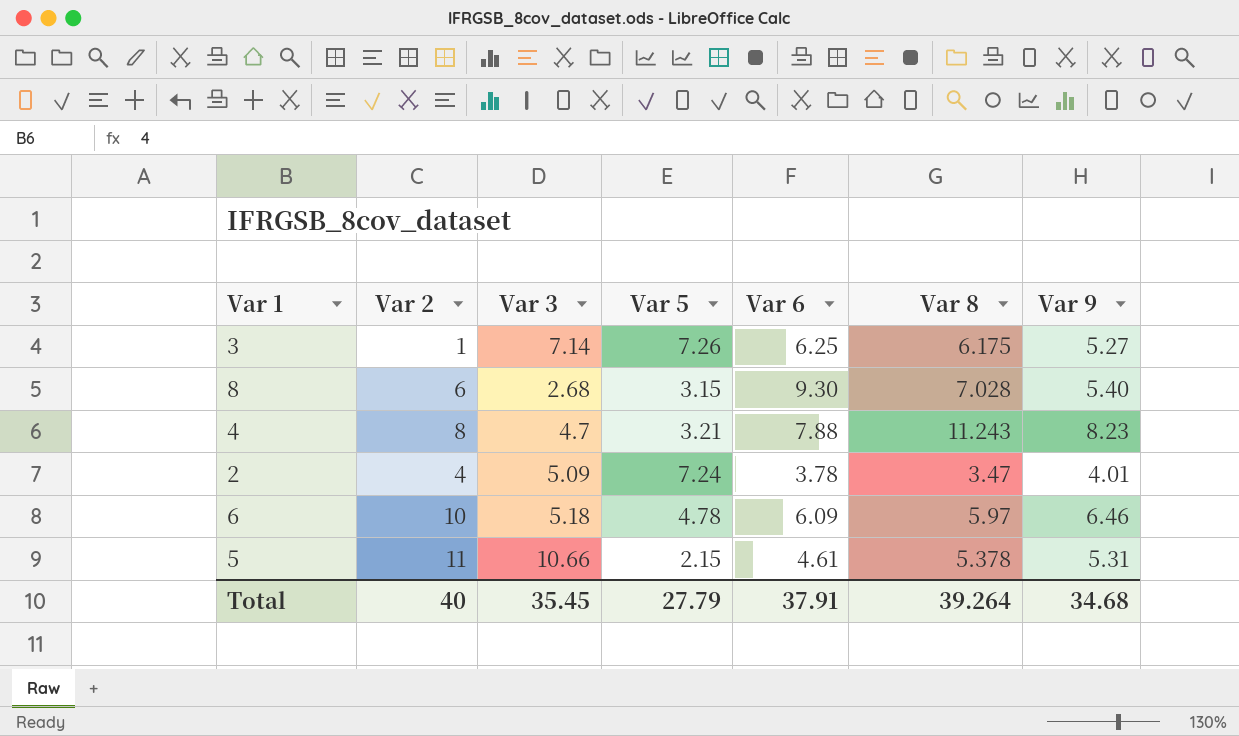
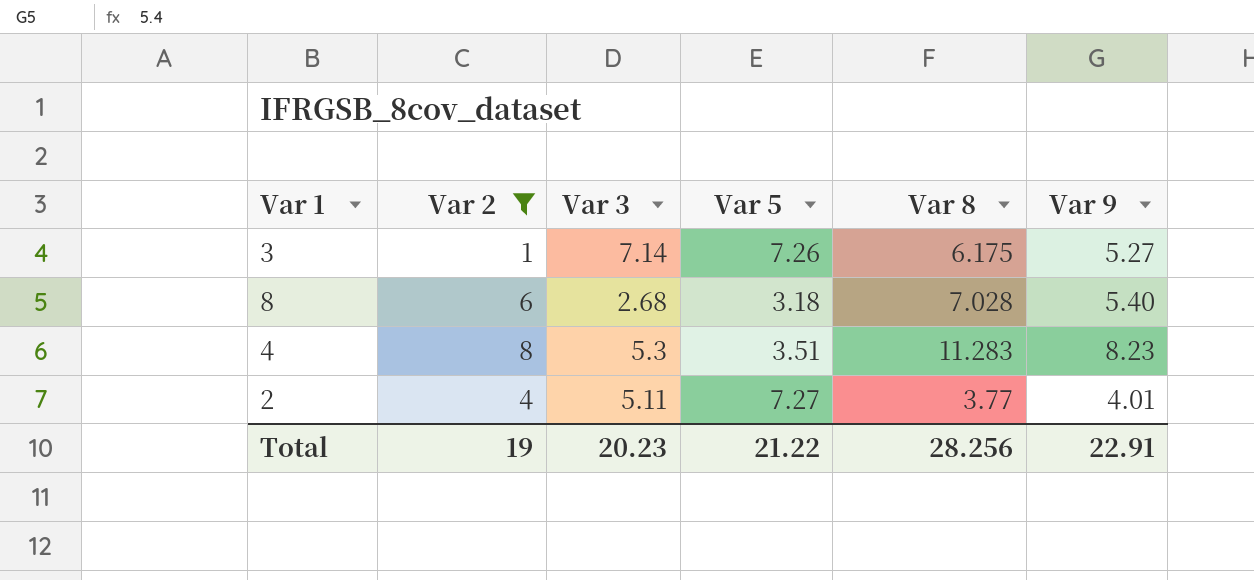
filter: none -> Var 2 <= 8
column Var 6 | position: 5 -> none
8 | Var 5: 3.15 -> 3.18
4 | Var 3: 4.7 -> 5.3
4 | Var 5: 3.21 -> 3.51
4 | Var 8: 11.243 -> 11.283
2 | Var 3: 5.09 -> 5.11
2 | Var 5: 7.24 -> 7.27
2 | Var 8: 3.47 -> 3.77
Total | Var 2: 40 -> 19
Total | Var 3: 35.45 -> 20.23
Total | Var 5: 27.79 -> 21.22
Total | Var 8: 39.264 -> 28.256
Total | Var 9: 34.68 -> 22.91

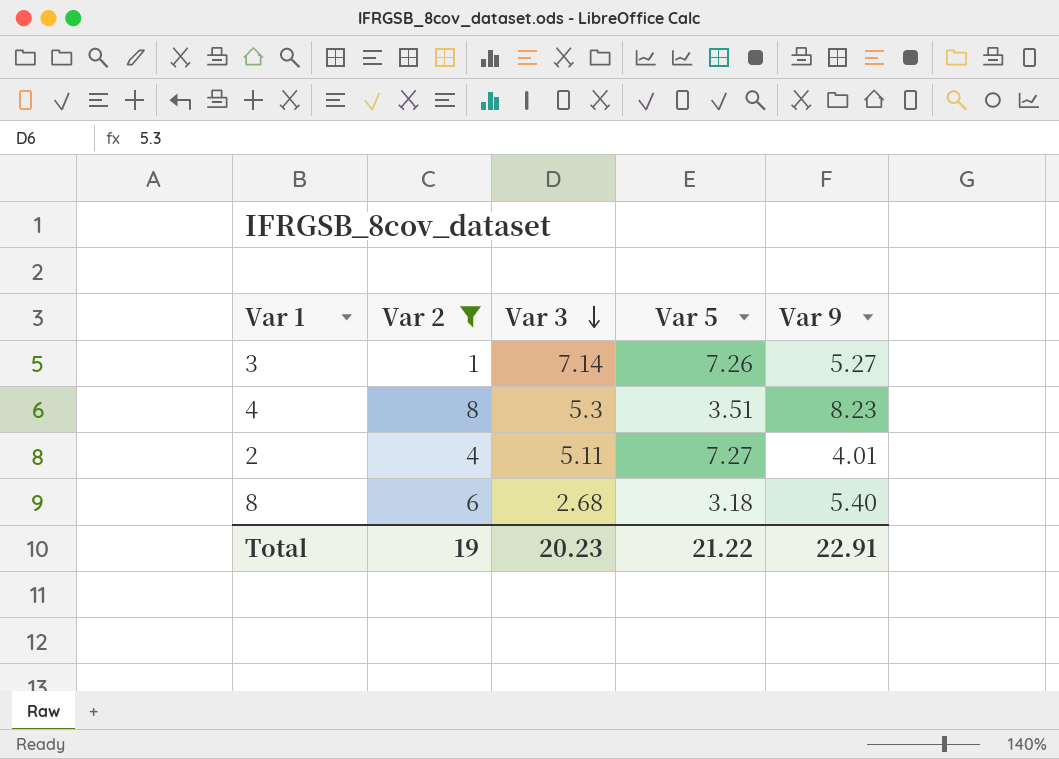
row order: none -> Var 3 descending
column Var 8 | position: 5 -> none

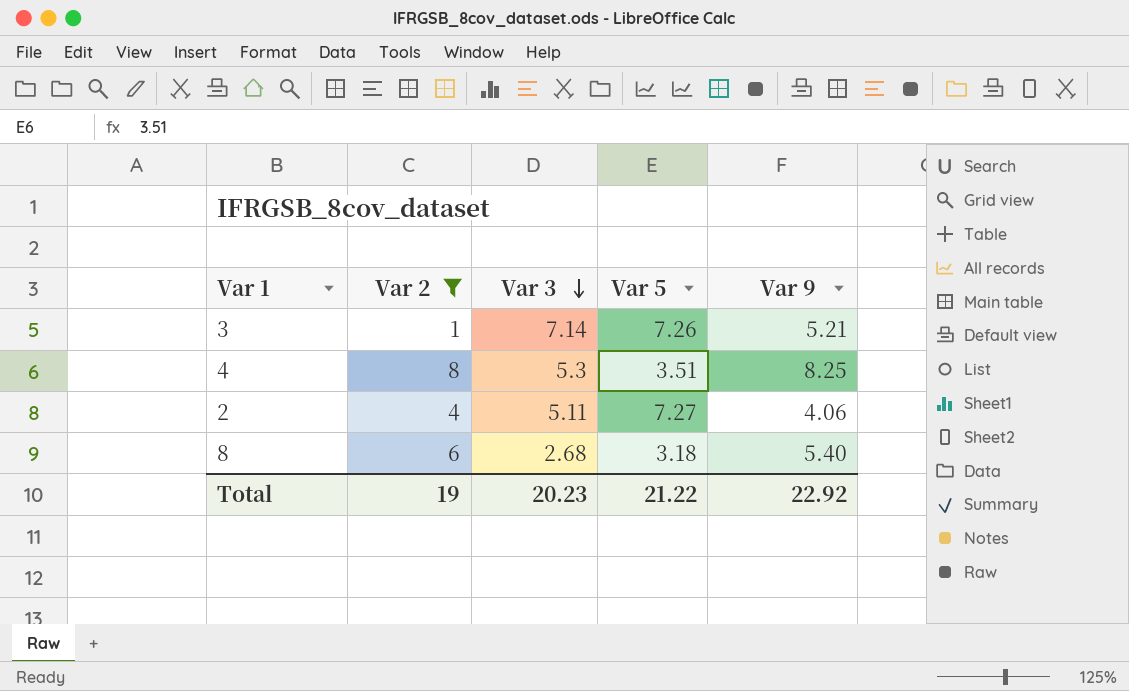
3 | Var 9: 5.27 -> 5.21
4 | Var 9: 8.23 -> 8.25
2 | Var 9: 4.01 -> 4.06
Total | Var 9: 22.91 -> 22.92

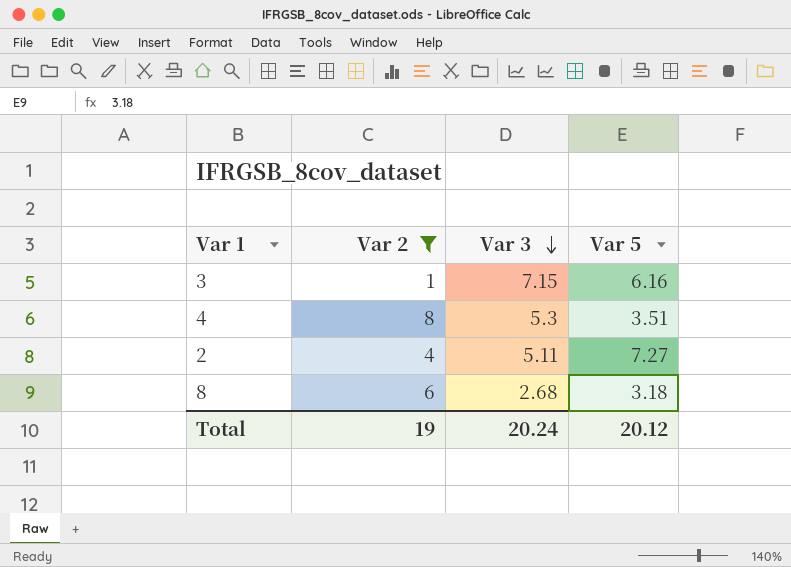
column Var 9 | position: 5 -> none
3 | Var 3: 7.14 -> 7.15
3 | Var 5: 7.26 -> 6.16
Total | Var 3: 20.23 -> 20.24
Total | Var 5: 21.22 -> 20.12

